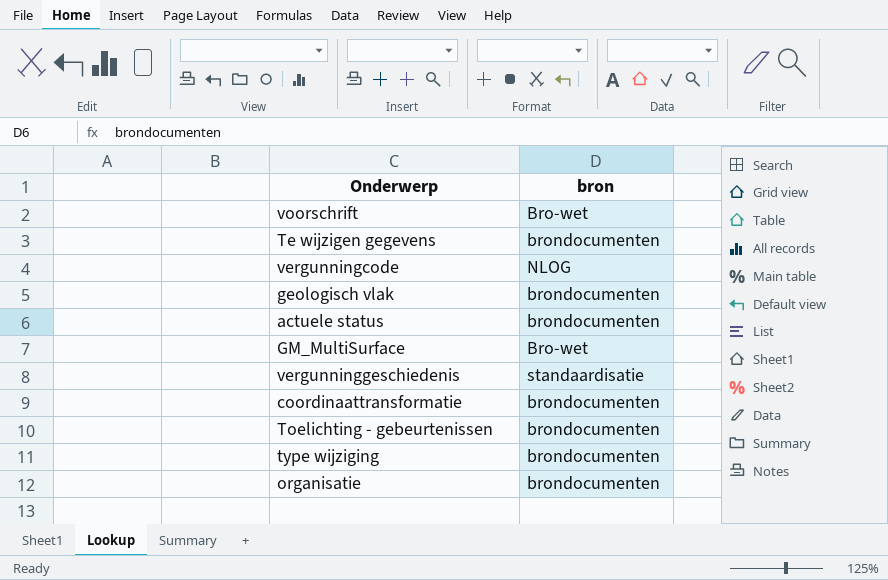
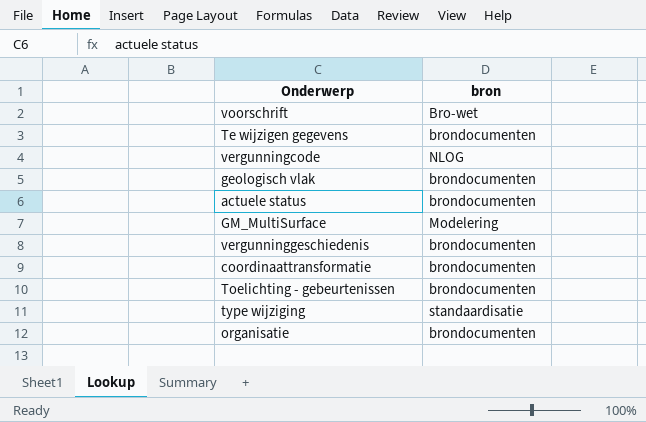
GM_MultiSurface | bron: Bro-wet -> Modelering
vergunninggeschiedenis | bron: standaardisatie -> brondocumenten
type wijziging | bron: brondocumenten -> standaardisatie

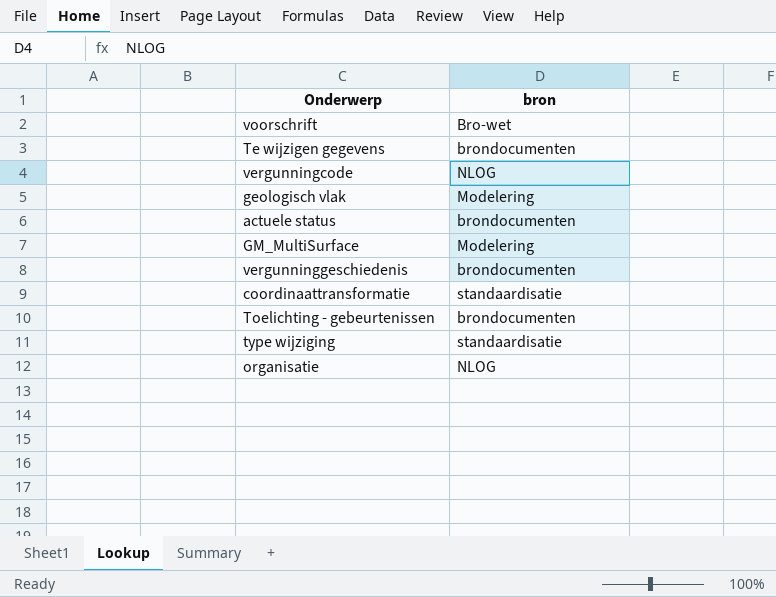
geologisch vlak | bron: brondocumenten -> Modelering
coordinaattransformatie | bron: brondocumenten -> standaardisatie
organisatie | bron: brondocumenten -> NLOG

